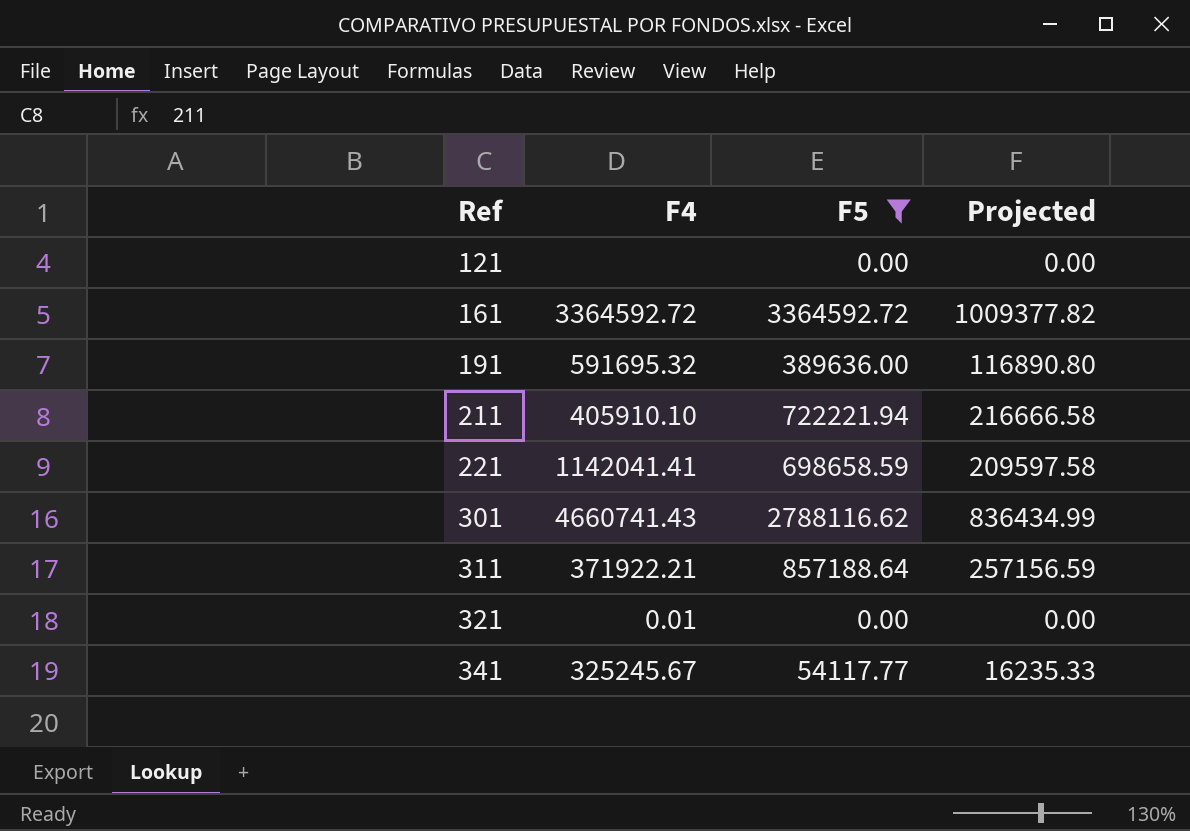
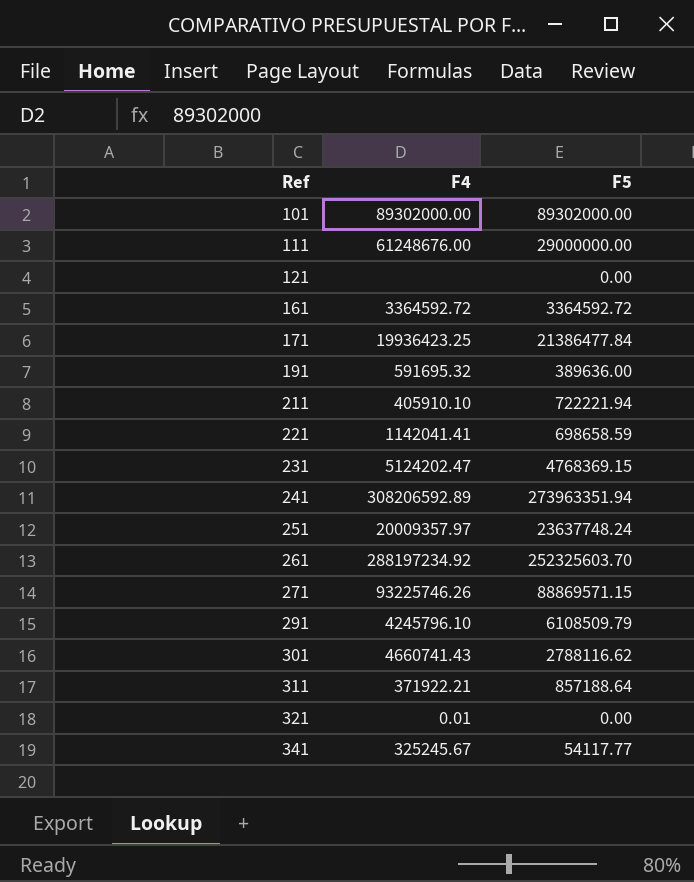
filter: F5 <= 3364592.72 -> none
column Projected | formula: [F5] * 0.3 -> none

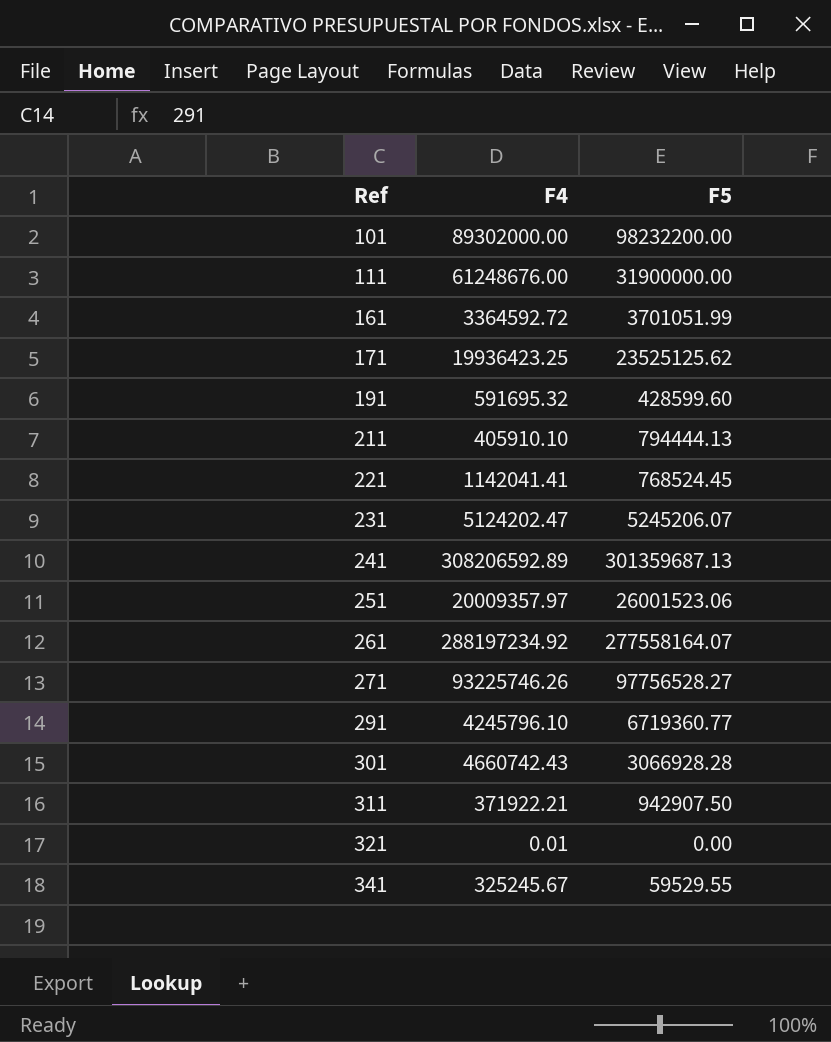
row 121: none | 0.00 -> none
101 | F5: 89302000.00 -> 98232200.00
111 | F5: 29000000.00 -> 31900000.00
161 | F5: 3364592.72 -> 3701051.99
171 | F5: 21386477.84 -> 23525125.62
191 | F5: 389636.00 -> 428599.60
211 | F5: 722221.94 -> 794444.13
221 | F5: 698658.59 -> 768524.45
231 | F5: 4768369.15 -> 5245206.07
241 | F5: 273963351.94 -> 301359687.13
251 | F5: 23637748.24 -> 26001523.06
261 | F5: 252325603.70 -> 277558164.07
271 | F5: 88869571.15 -> 97756528.27
291 | F5: 6108509.79 -> 6719360.77
301 | F4: 4660741.43 -> 4660742.43
301 | F5: 2788116.62 -> 3066928.28
311 | F5: 857188.64 -> 942907.50
341 | F5: 54117.77 -> 59529.55

